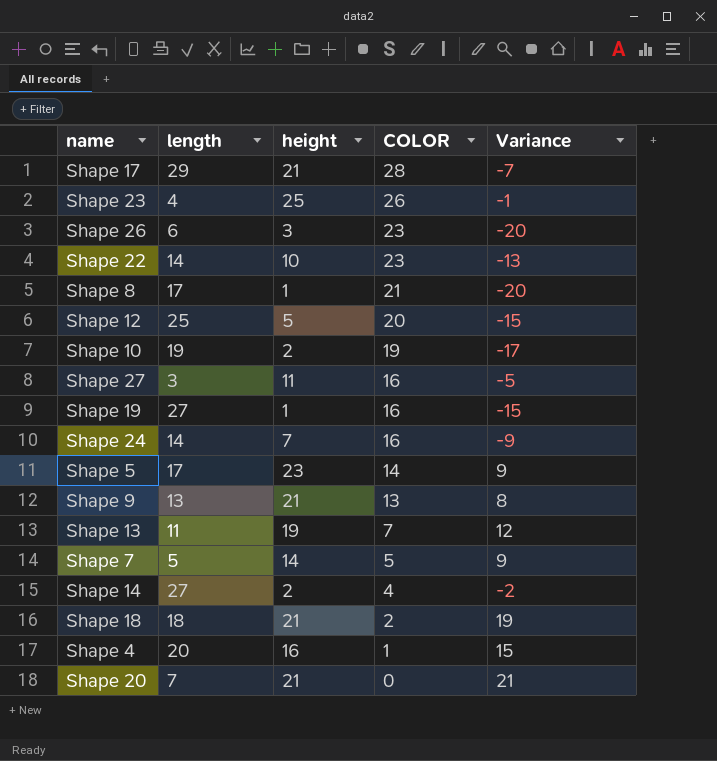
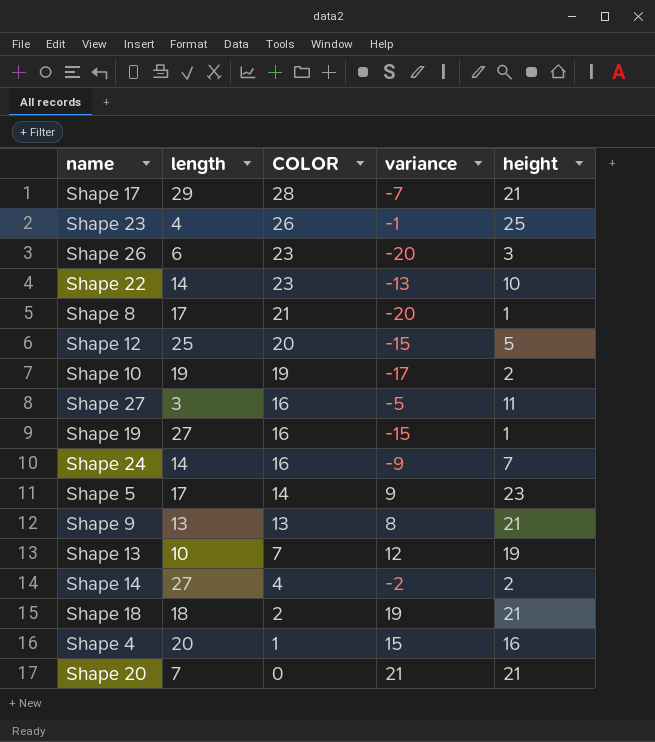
column name: Variance -> variance
column height | position: 3 -> 5
row Shape 7: 5 | 14 | 5 | 9 -> none
Shape 13 | length: 11 -> 10

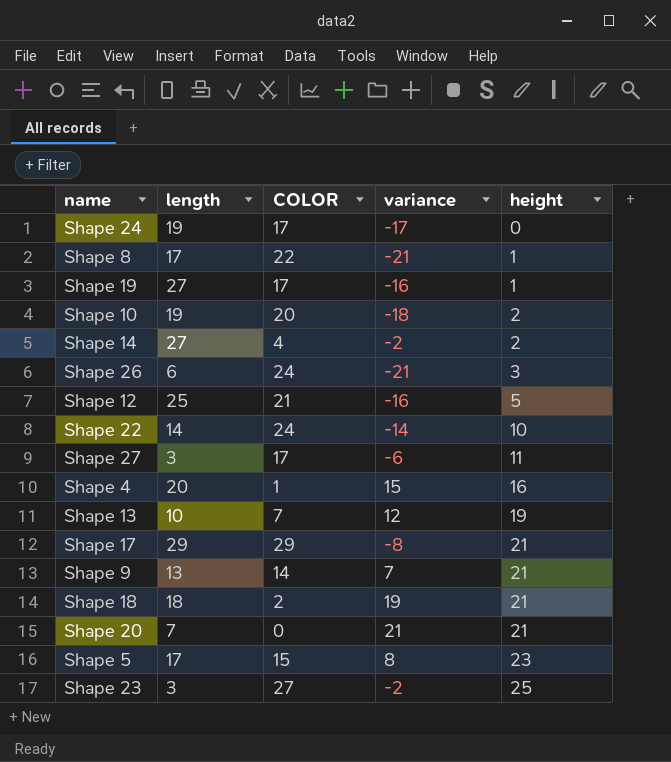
row order: COLOR descending -> height ascending
Shape 24 | length: 14 -> 19
Shape 24 | COLOR: 16 -> 17
Shape 24 | variance: -9 -> -17
Shape 24 | height: 7 -> 0
Shape 8 | COLOR: 21 -> 22
Shape 8 | variance: -20 -> -21
Shape 19 | COLOR: 16 -> 17
Shape 19 | variance: -15 -> -16
Shape 10 | COLOR: 19 -> 20
Shape 10 | variance: -17 -> -18
Shape 26 | COLOR: 23 -> 24
Shape 26 | variance: -20 -> -21
Shape 12 | COLOR: 20 -> 21
Shape 12 | variance: -15 -> -16
Shape 22 | COLOR: 23 -> 24
Shape 22 | variance: -13 -> -14
Shape 27 | COLOR: 16 -> 17
Shape 27 | variance: -5 -> -6
Shape 17 | COLOR: 28 -> 29
Shape 17 | variance: -7 -> -8
Shape 9 | COLOR: 13 -> 14
Shape 9 | variance: 8 -> 7
Shape 5 | COLOR: 14 -> 15
Shape 5 | variance: 9 -> 8
Shape 23 | length: 4 -> 3
Shape 23 | COLOR: 26 -> 27
Shape 23 | variance: -1 -> -2

